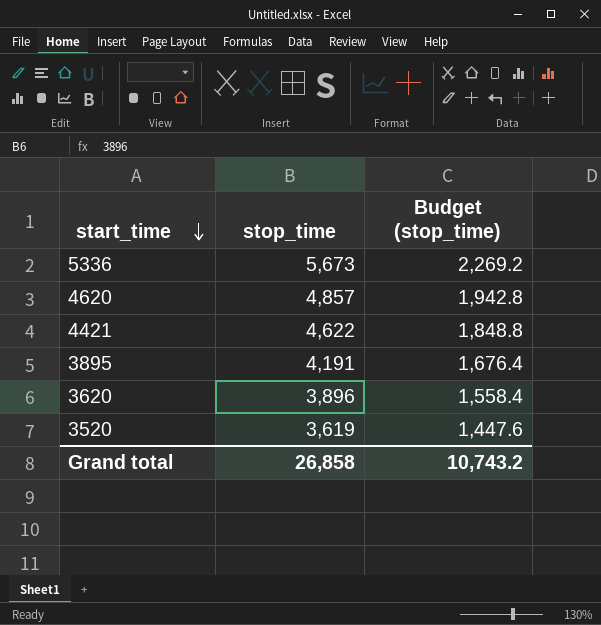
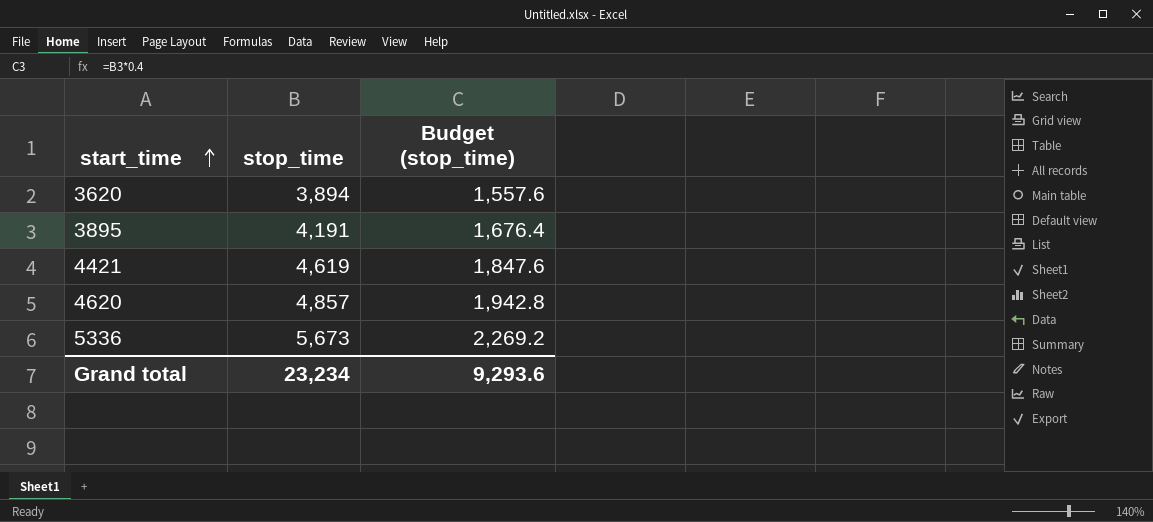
row order: start_time descending -> start_time ascending
row 3520: 3,619 | 1,447.6 -> none
3620 | stop_time: 3,896 -> 3,894
3620 | Budget (stop_time): 1,558.4 -> 1,557.6
4421 | stop_time: 4,622 -> 4,619
4421 | Budget (stop_time): 1,848.8 -> 1,847.6
Grand total | stop_time: 26,858 -> 23,234
Grand total | Budget (stop_time): 10,743.2 -> 9,293.6

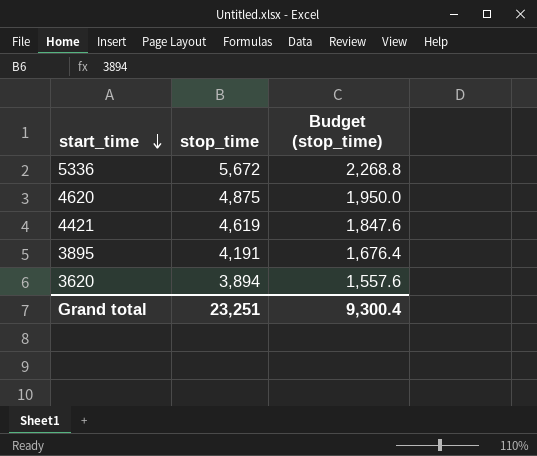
row order: start_time ascending -> start_time descending
5336 | stop_time: 5,673 -> 5,672
5336 | Budget (stop_time): 2,269.2 -> 2,268.8
4620 | stop_time: 4,857 -> 4,875
4620 | Budget (stop_time): 1,942.8 -> 1,950.0
Grand total | stop_time: 23,234 -> 23,251
Grand total | Budget (stop_time): 9,293.6 -> 9,300.4

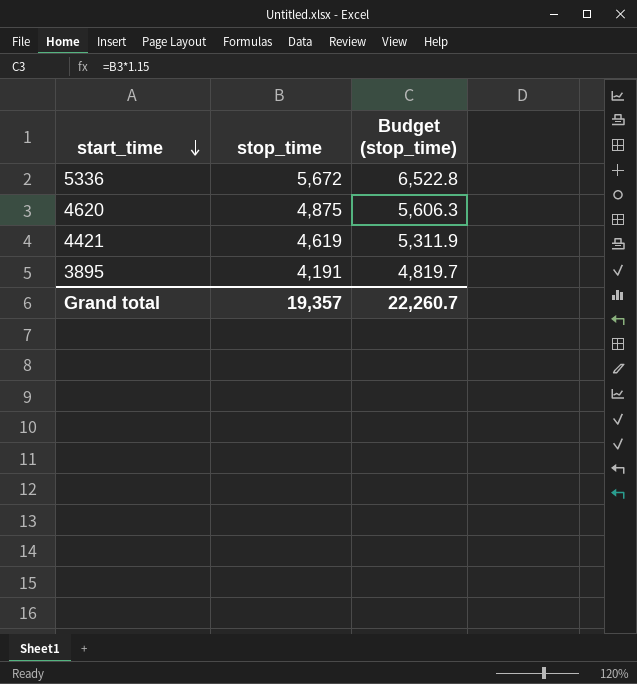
column Budget (stop_time) | formula: [stop_time] * 0.4 -> [stop_time] * 1.15
row 3620: 3,894 | 1,557.6 -> none
Grand total | stop_time: 23,251 -> 19,357
Grand total | Budget (stop_time): 9,300.4 -> 22,260.7

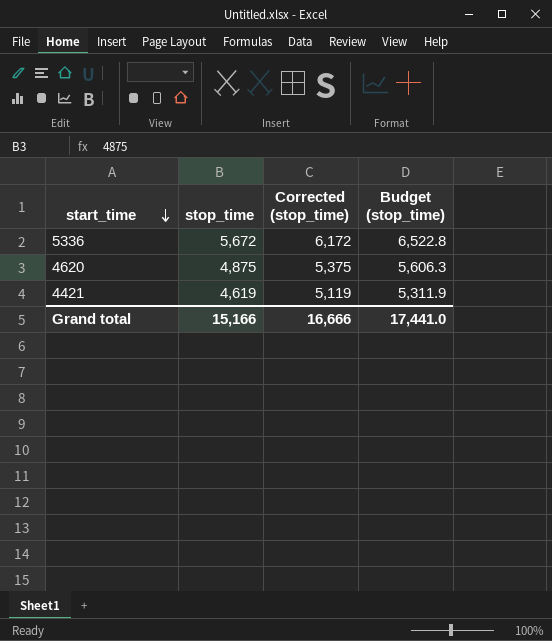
column Corrected (stop_time) | formula: none -> [stop_time] + 500
row 3895: 4,191 | 4,819.7 -> none
Grand total | stop_time: 19,357 -> 15,166
Grand total | Budget (stop_time): 22,260.7 -> 17,441.0

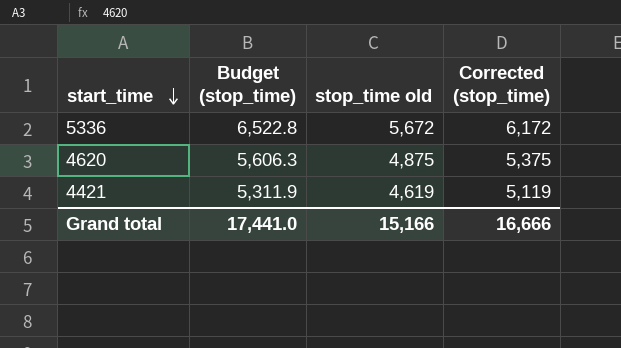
column Budget (stop_time) | position: 4 -> 2
column name: stop_time -> stop_time old

